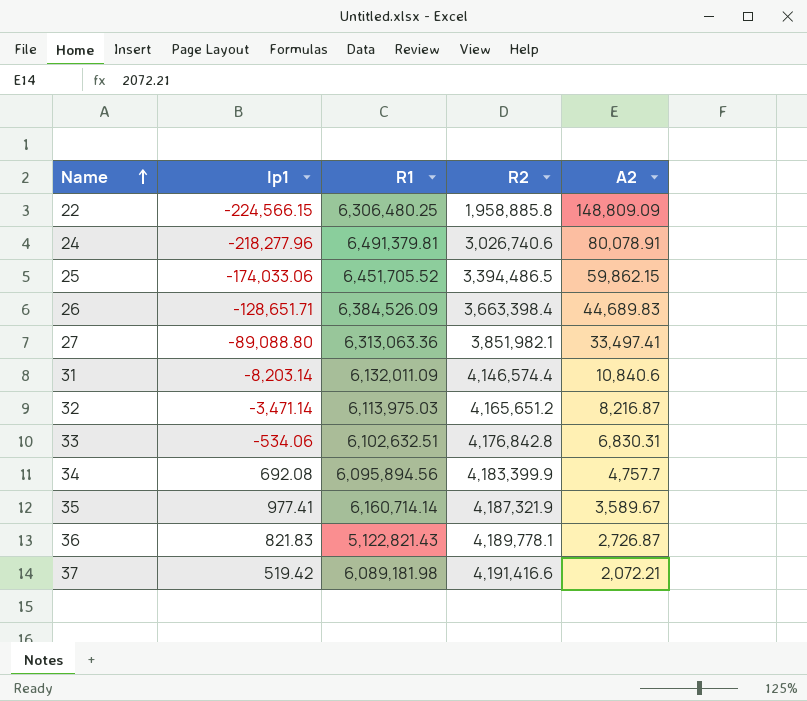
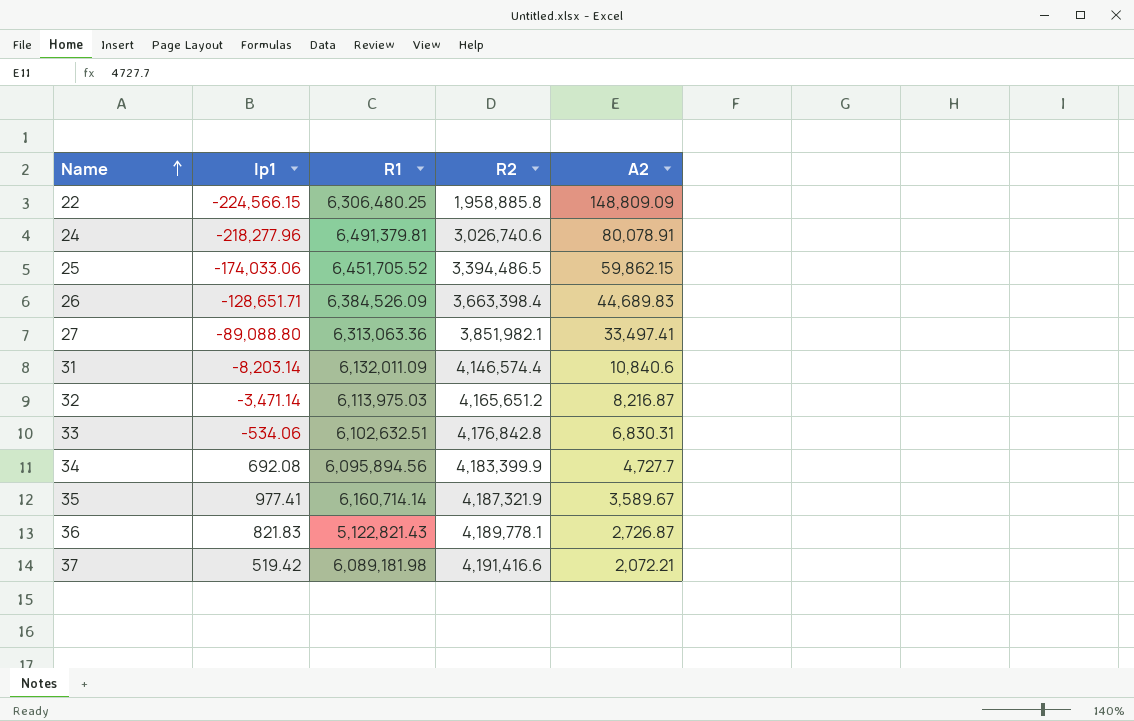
34 | A2: 4,757.7 -> 4,727.7

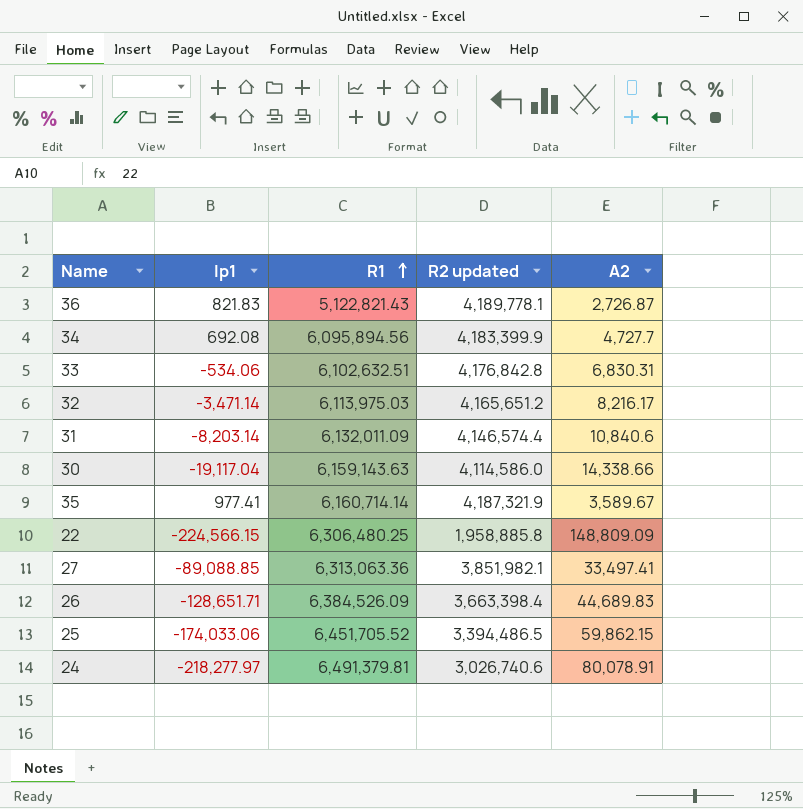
row order: Name ascending -> R1 ascending
column name: R2 -> R2 updated
row 37: 519.42 | 6,089,181.98 | 4,191,416.6 | 2,072.21 -> none
32 | A2: 8,216.87 -> 8,216.17
row 30: none -> -19,117.04 | 6,159,143.63 | 4,114,586.0 | 14,338.66
27 | Ip1: -89,088.80 -> -89,088.85
24 | Ip1: -218,277.96 -> -218,277.97

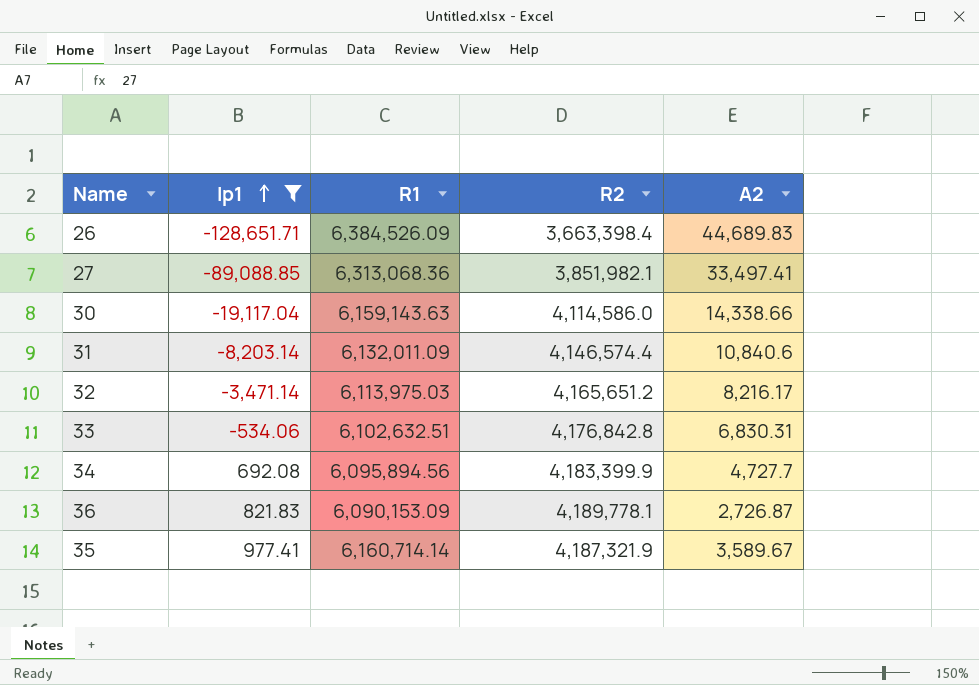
filter: none -> Ip1 >= -128,651.71
row order: R1 ascending -> Ip1 ascending
column name: R2 updated -> R2
27 | R1: 6,313,063.36 -> 6,313,068.36
36 | R1: 5,122,821.43 -> 6,090,153.09

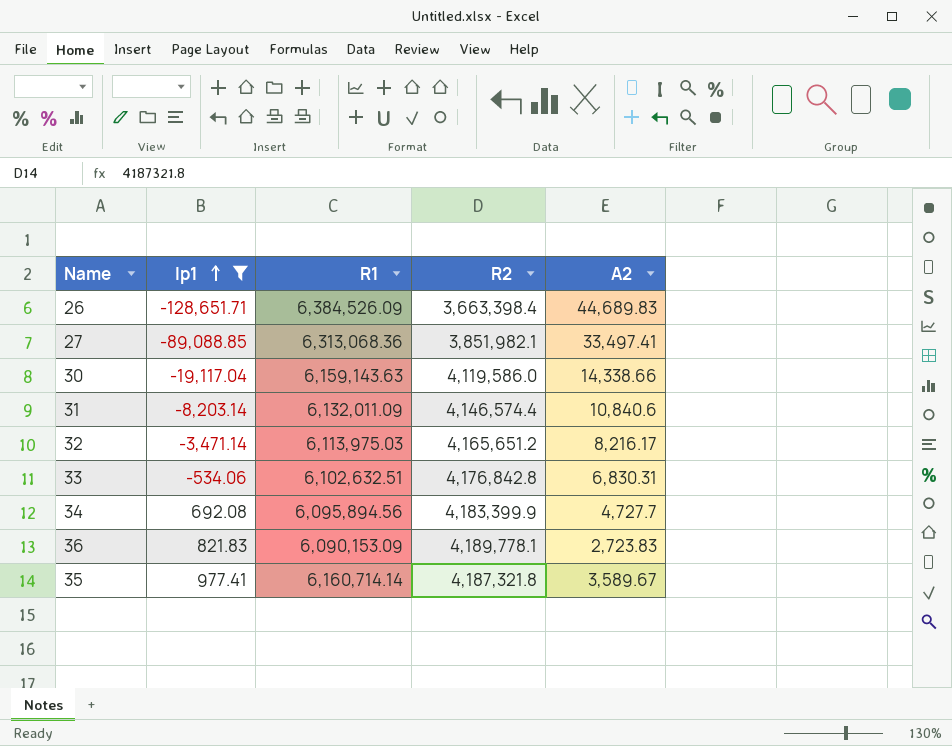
30 | R2: 4,114,586.0 -> 4,119,586.0
36 | A2: 2,726.87 -> 2,723.83
35 | R2: 4,187,321.9 -> 4,187,321.8

